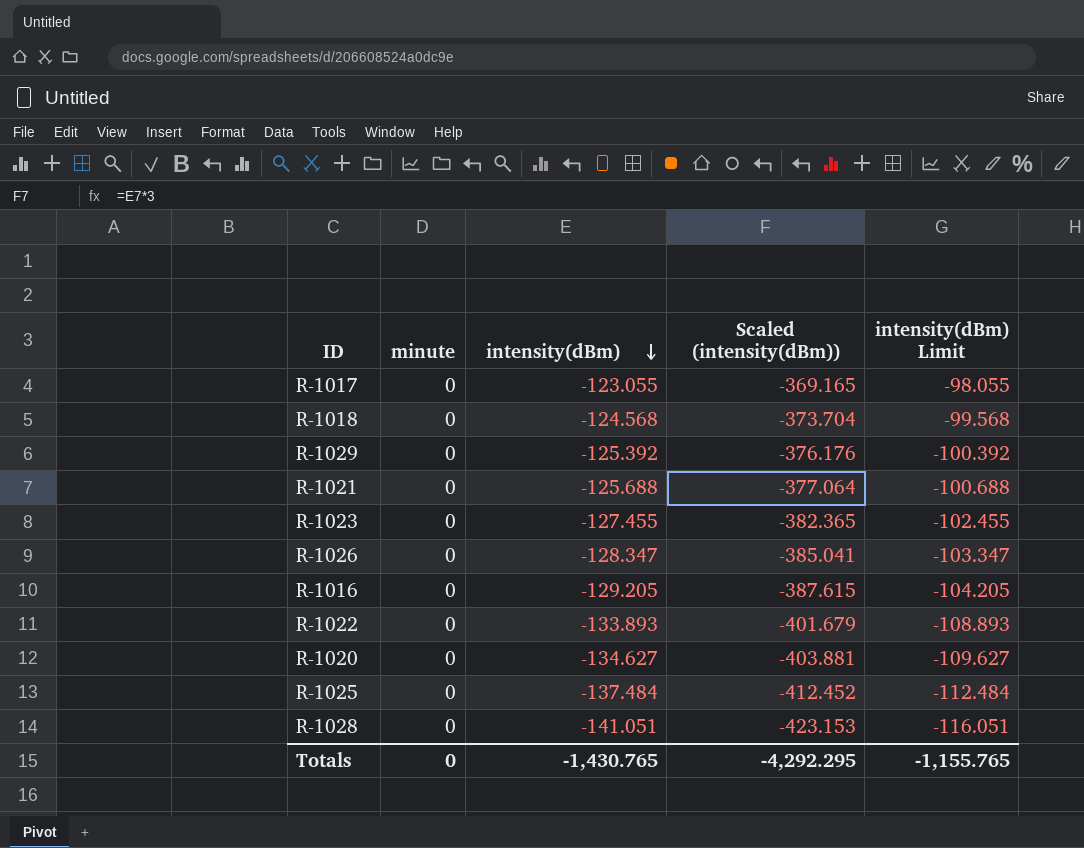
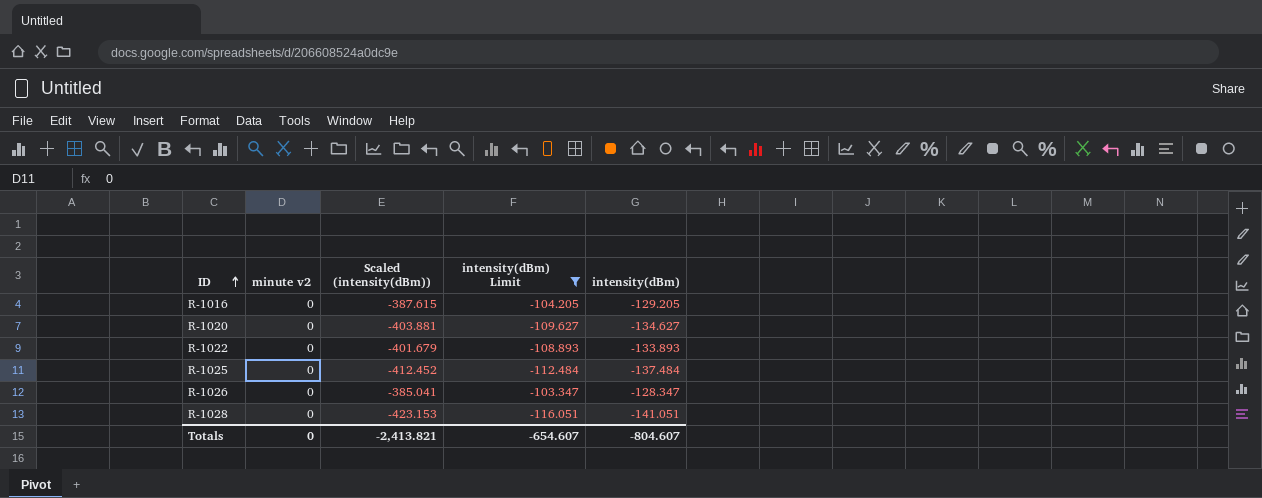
filter: none -> intensity(dBm) Limit <= -103.347
row order: intensity(dBm) descending -> ID ascending
column name: minute -> minute v2
column intensity(dBm) | position: 3 -> 5
Totals | Scaled (intensity(dBm)): -4,292.295 -> -2,413.821
Totals | intensity(dBm) Limit: -1,155.765 -> -654.607
Totals | intensity(dBm): -1,430.765 -> -804.607

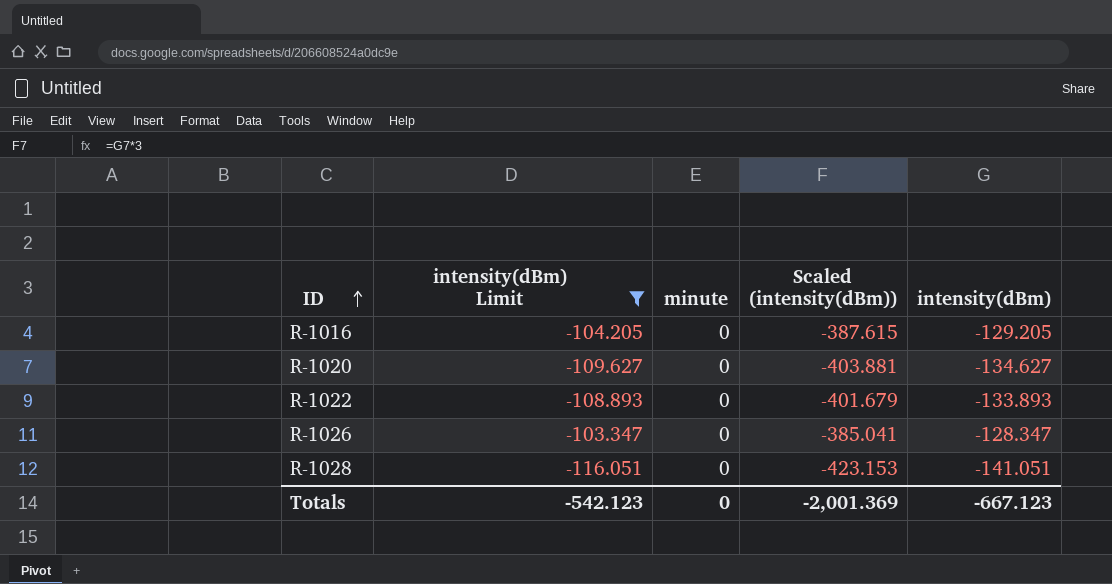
column intensity(dBm) Limit | position: 4 -> 2
column name: minute v2 -> minute
row R-1025: 0 | -412.452 | -112.484 | -137.484 -> none
Totals | intensity(dBm) Limit: -654.607 -> -542.123
Totals | Scaled (intensity(dBm)): -2,413.821 -> -2,001.369
Totals | intensity(dBm): -804.607 -> -667.123

